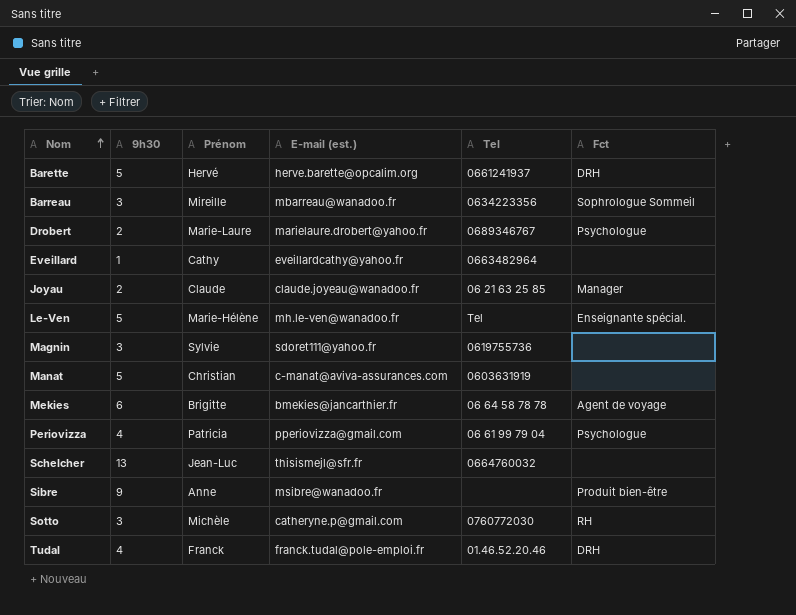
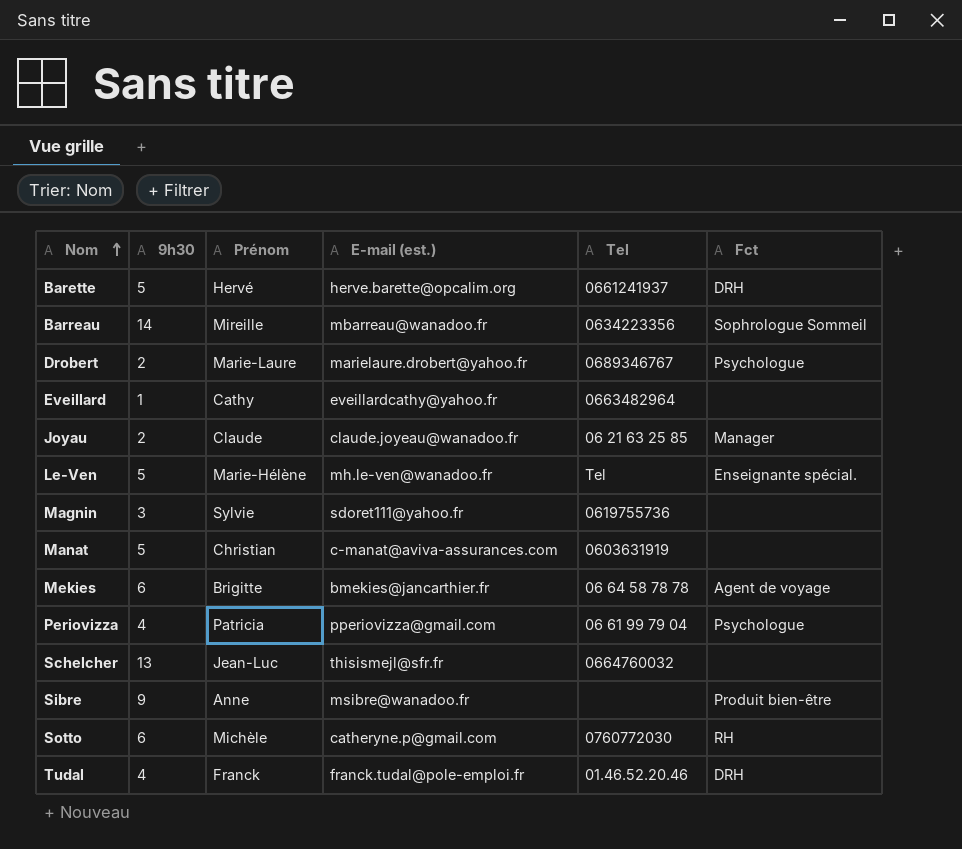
Barreau | 9h30: 3 -> 14
Sotto | 9h30: 3 -> 6

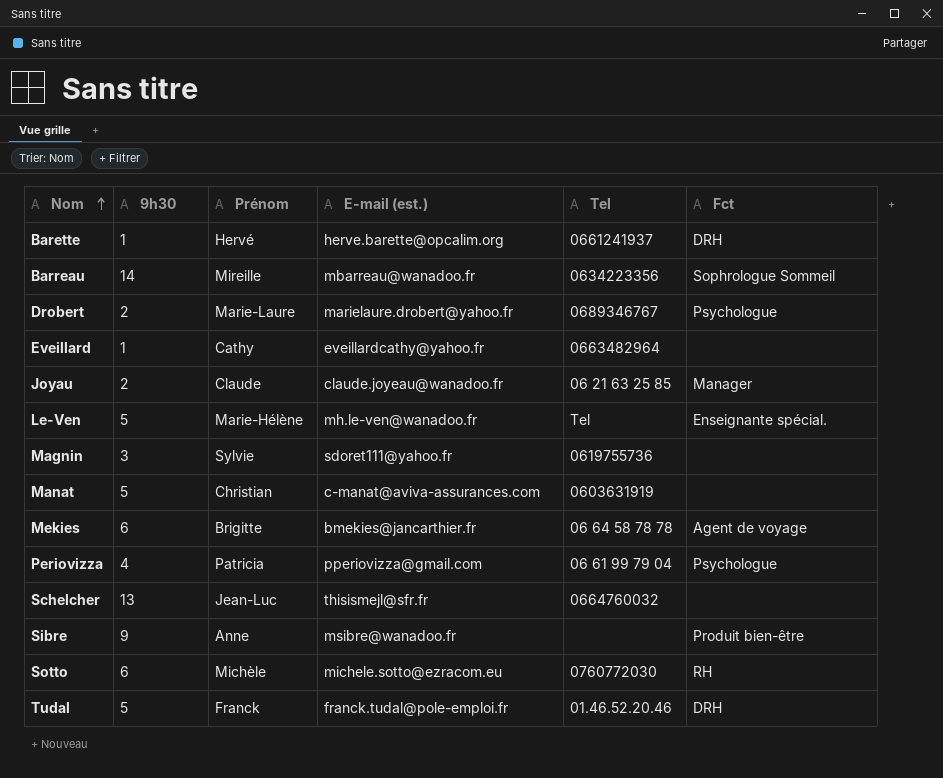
Barette | 9h30: 5 -> 1
Sotto | E-mail (est.): catheryne.p@gmail.com -> michele.sotto@ezracom.eu
Tudal | 9h30: 4 -> 5

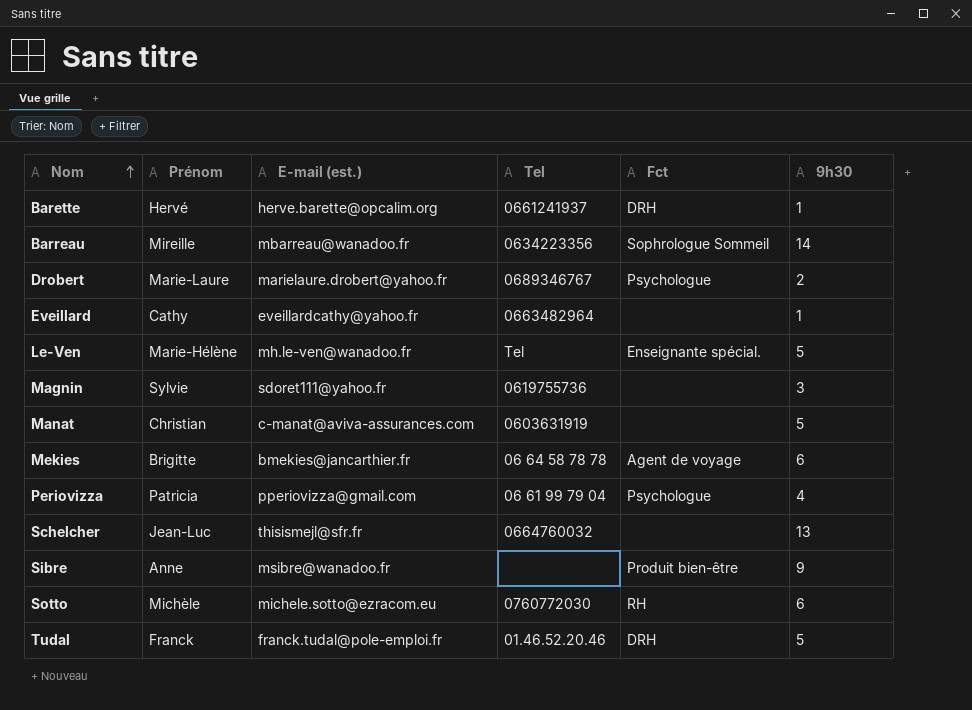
column 9h30 | position: 2 -> 6
row Joyau: 2 | Claude | claude.joyeau@wanadoo.fr | 06 21 63 25 85 | Manager -> none

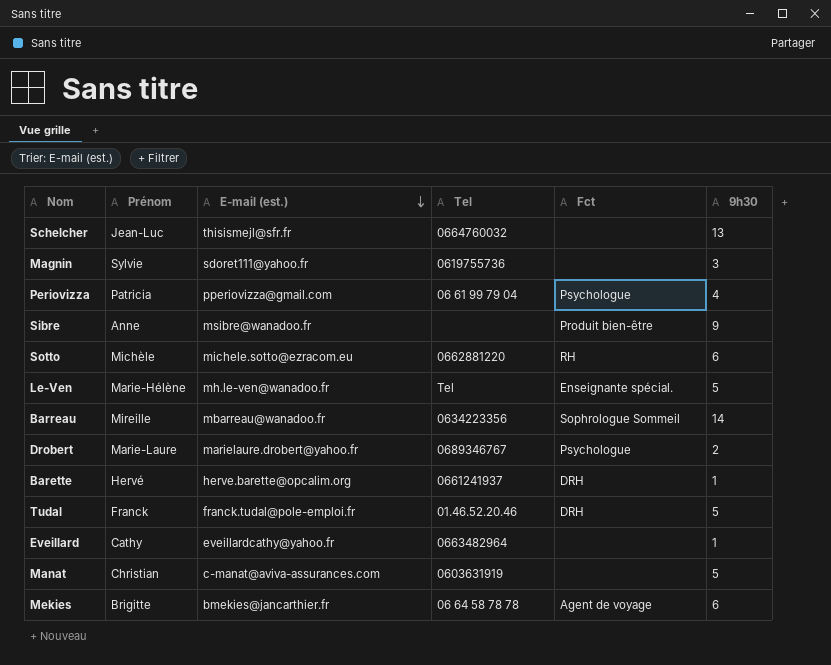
row order: Nom ascending -> E-mail (est.) descending
Sotto | Tel: 0760772030 -> 0662881220

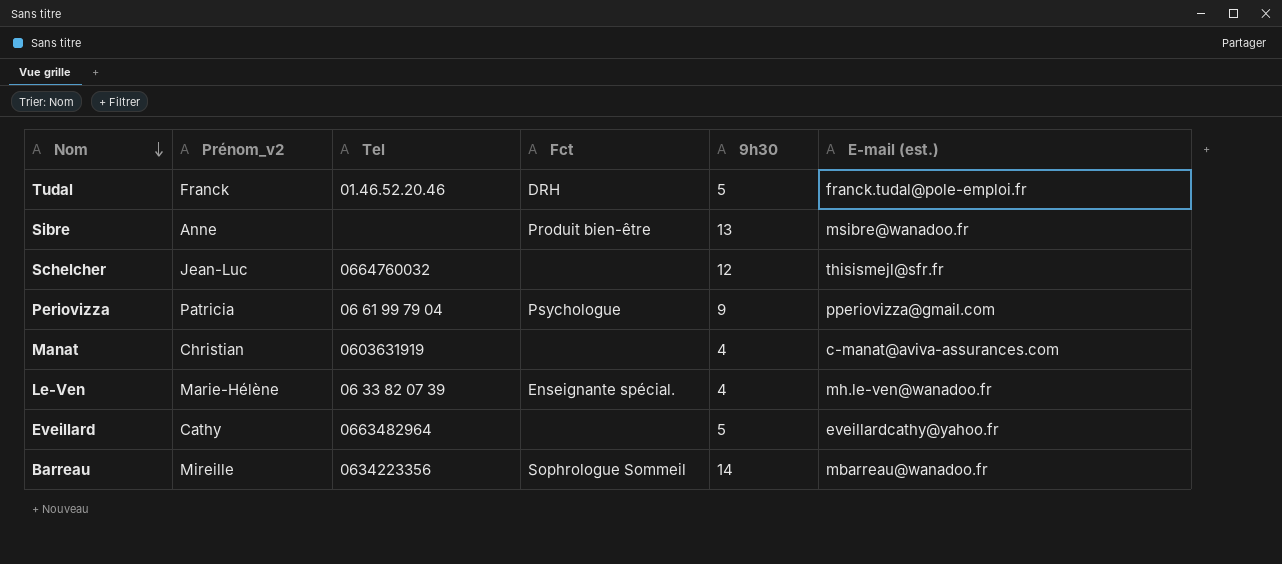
row order: E-mail (est.) descending -> Nom descending
column name: Prénom -> Prénom_v2
column E-mail (est.) | position: 3 -> 6
row Magnin: Sylvie | sdoret111@yahoo.fr | 0619755736 | none | 3 -> none
row Sotto: Michèle | michele.sotto@ezracom.eu | 0662881220 | RH | 6 -> none
row Drobert: Marie-Laure | marielaure.drobert@yahoo.fr | 0689346767 | Psychologue | 2 -> none
row Barette: Hervé | herve.barette@opcalim.org | 0661241937 | DRH | 1 -> none
row Mekies: Brigitte | bmekies@jancarthier.fr | 06 64 58 78 78 | Agent de voyage | 6 -> none
Sibre | 9h30: 9 -> 13
Schelcher | 9h30: 13 -> 12
Periovizza | 9h30: 4 -> 9
Manat | 9h30: 5 -> 4
Le-Ven | Tel: Tel -> 06 33 82 07 39
Le-Ven | 9h30: 5 -> 4
Eveillard | 9h30: 1 -> 5

